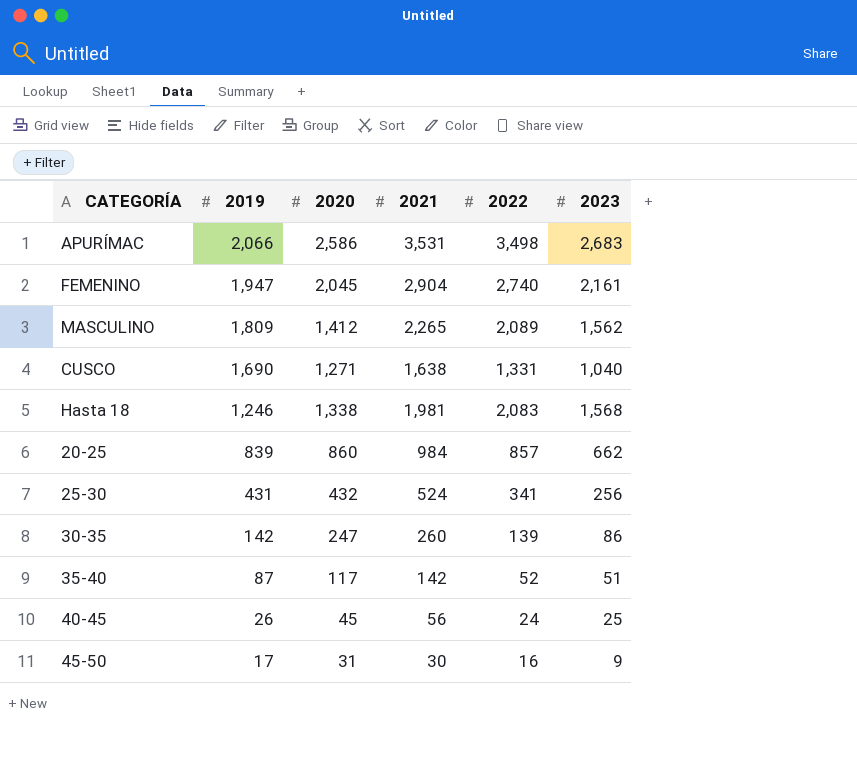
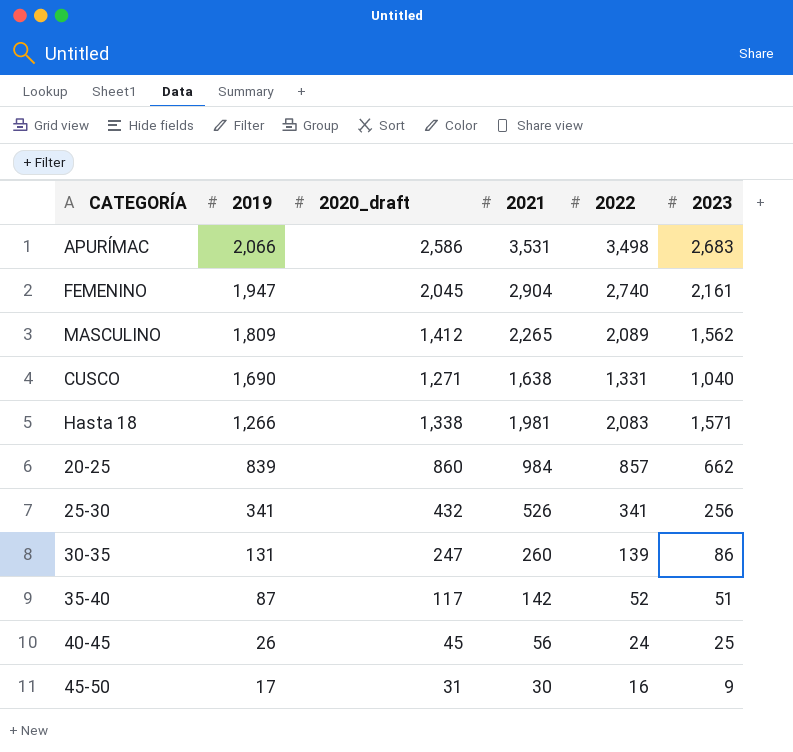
column name: 2020 -> 2020_draft
Hasta 18 | 2019: 1,246 -> 1,266
Hasta 18 | 2023: 1,568 -> 1,571
25-30 | 2019: 431 -> 341
25-30 | 2021: 524 -> 526
30-35 | 2019: 142 -> 131

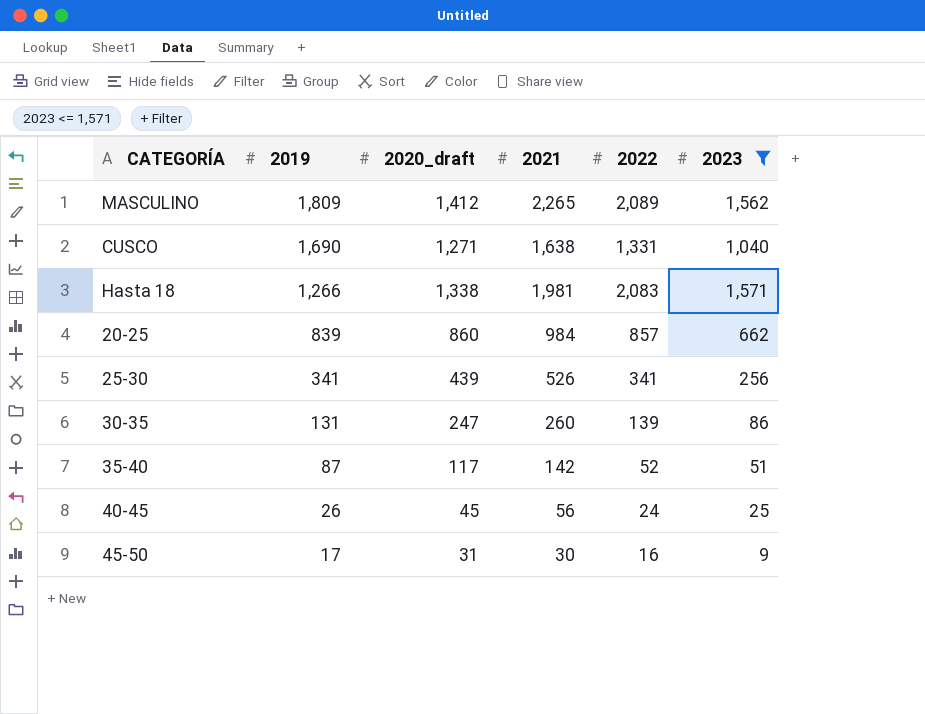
filter: none -> 2023 <= 1,571
25-30 | 2020_draft: 432 -> 439

